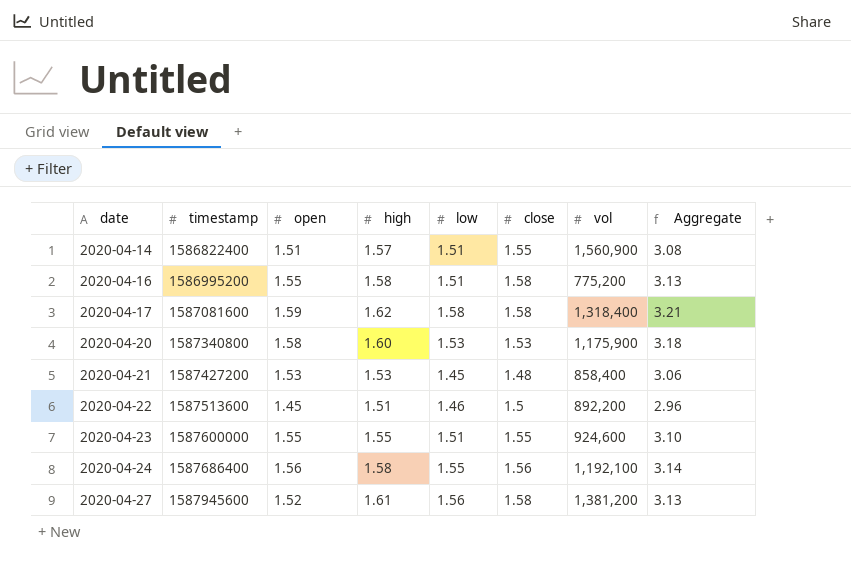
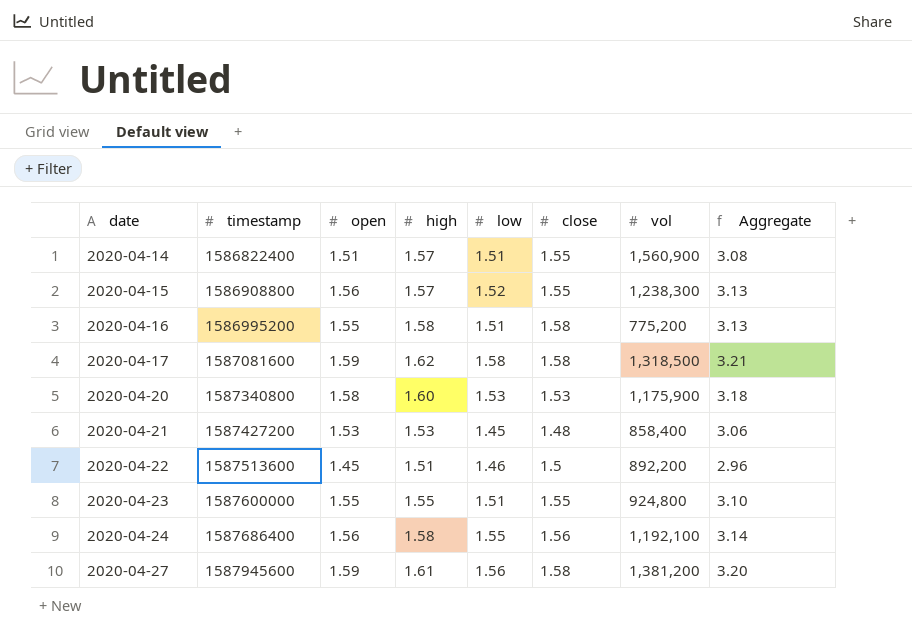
row 2020-04-15: none -> 1586908800 | 1.56 | 1.57 | 1.52 | 1.55 | 1,238,300 | 3.13
2020-04-17 | vol: 1,318,400 -> 1,318,500
2020-04-23 | vol: 924,600 -> 924,800
2020-04-27 | open: 1.52 -> 1.59
2020-04-27 | Aggregate: 3.13 -> 3.20

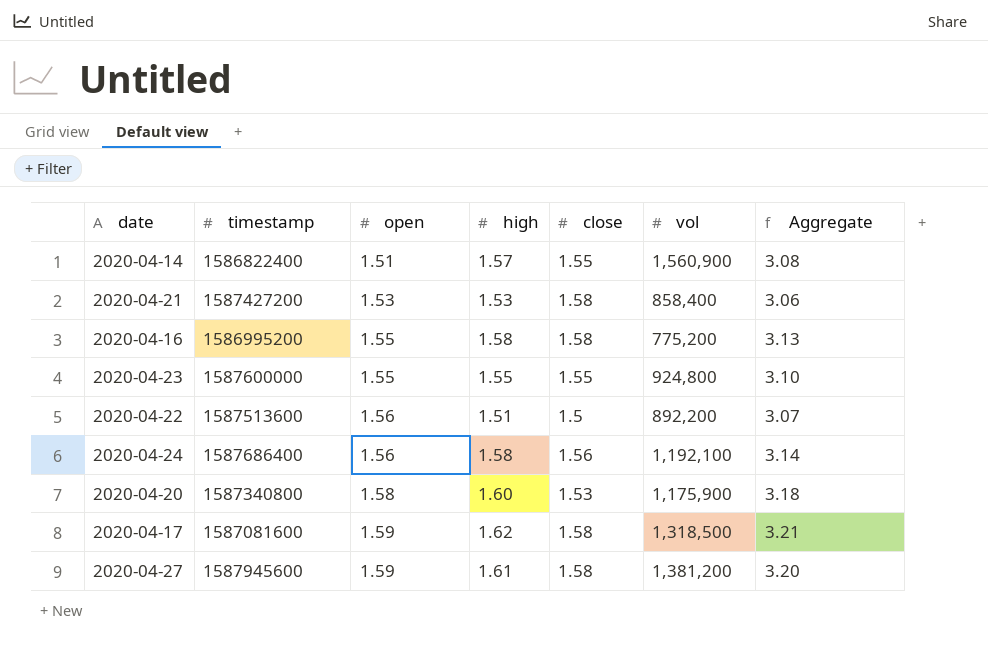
row order: date ascending -> open ascending
column low | position: 5 -> none
row 2020-04-15: 1586908800 | 1.56 | 1.57 | 1.52 | 1.55 | 1,238,300 | 3.13 -> none
2020-04-21 | close: 1.48 -> 1.58
2020-04-22 | open: 1.45 -> 1.56
2020-04-22 | Aggregate: 2.96 -> 3.07

